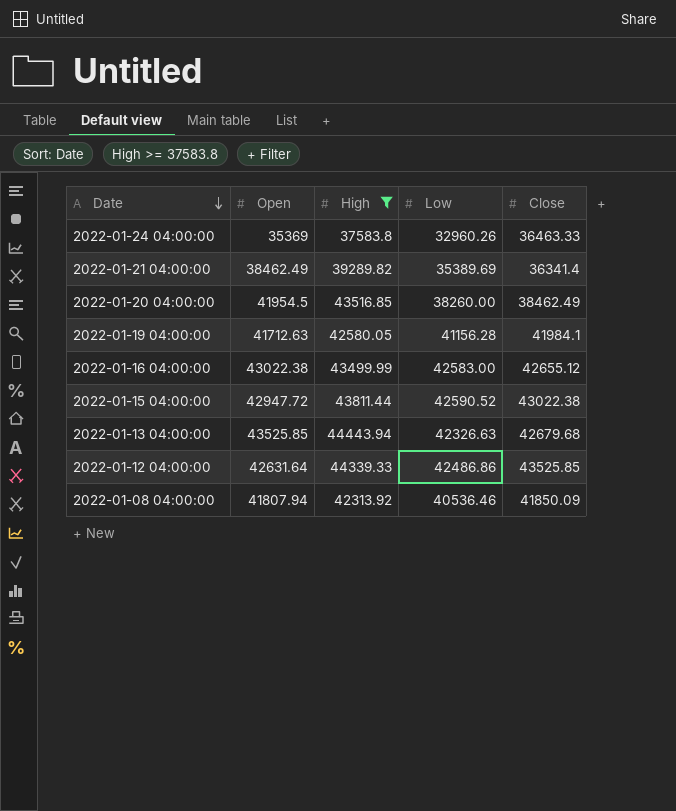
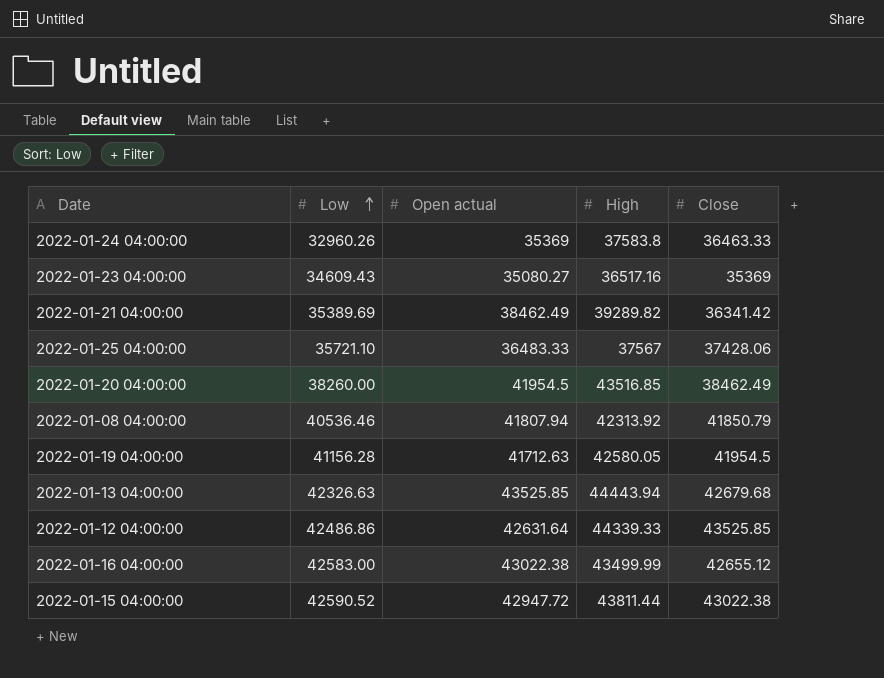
filter: High >= 37583.8 -> none
row order: Date descending -> Low ascending
column Low | position: 4 -> 2
column name: Open -> Open actual
2022-01-21 04:00:00 | Close: 36341.4 -> 36341.42
2022-01-08 04:00:00 | Close: 41850.09 -> 41850.79
2022-01-19 04:00:00 | Close: 41984.1 -> 41954.5

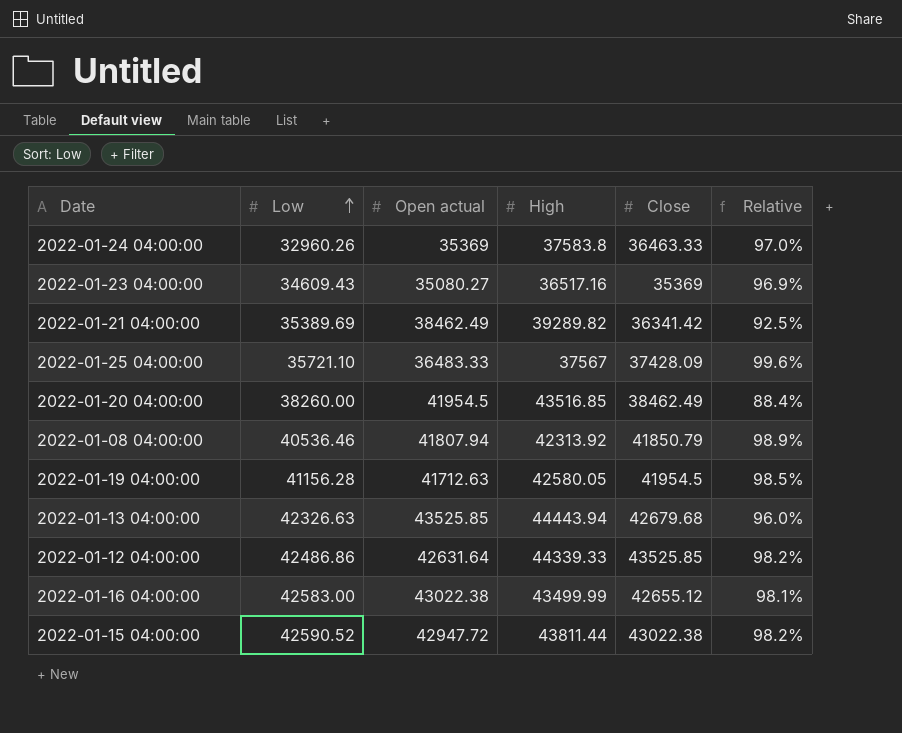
column Relative | formula: none -> [Close] / [High]
2022-01-25 04:00:00 | Close: 37428.06 -> 37428.09

